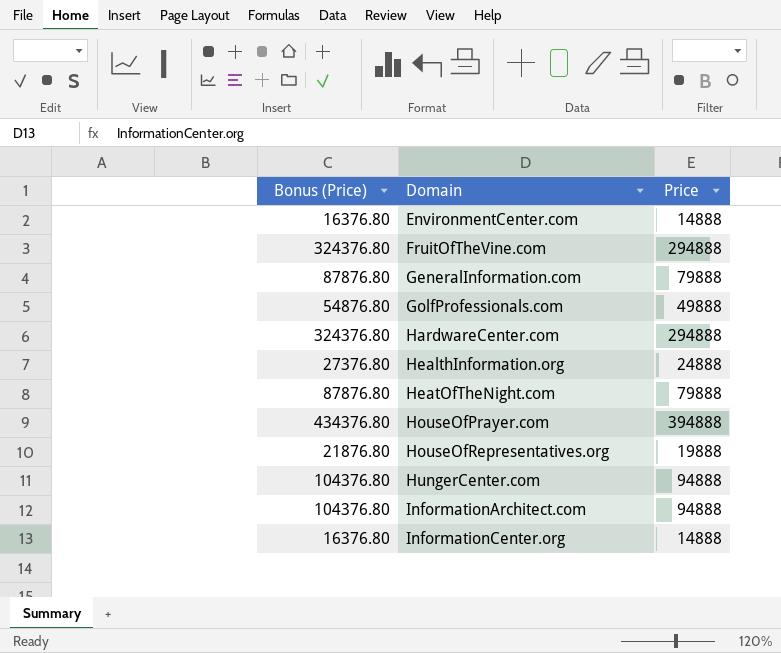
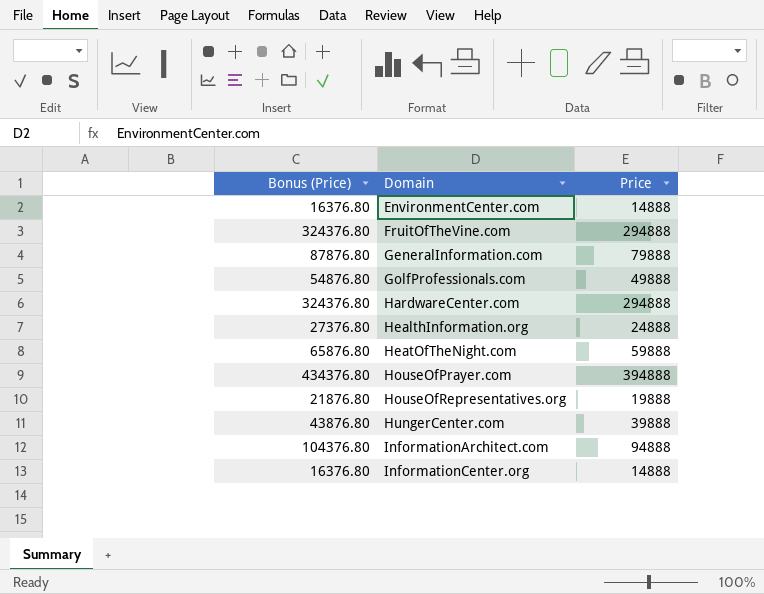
HeatOfTheNight.com | Bonus (Price): 87876.80 -> 65876.80
HeatOfTheNight.com | Price: 79888 -> 59888
HungerCenter.com | Bonus (Price): 104376.80 -> 43876.80
HungerCenter.com | Price: 94888 -> 39888

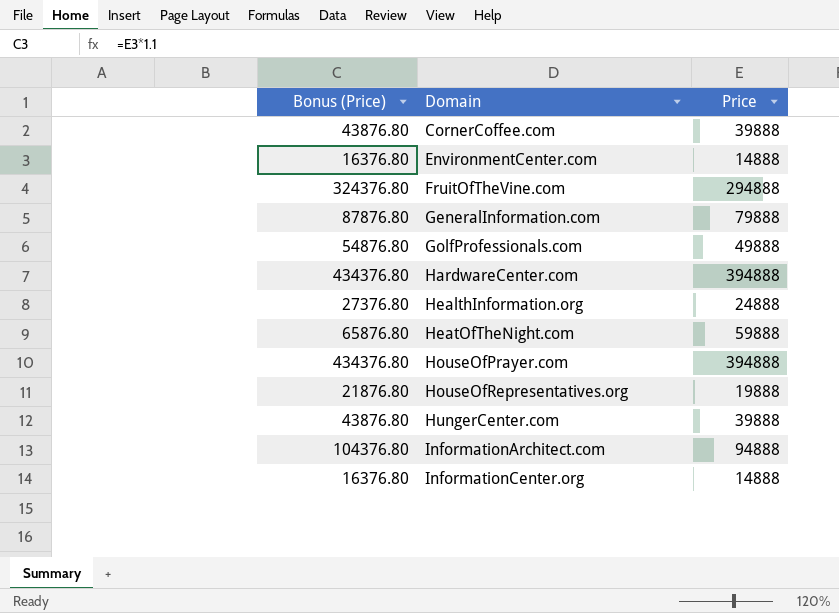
row CornerCoffee.com: none -> 43876.80 | 39888
HardwareCenter.com | Bonus (Price): 324376.80 -> 434376.80
HardwareCenter.com | Price: 294888 -> 394888

